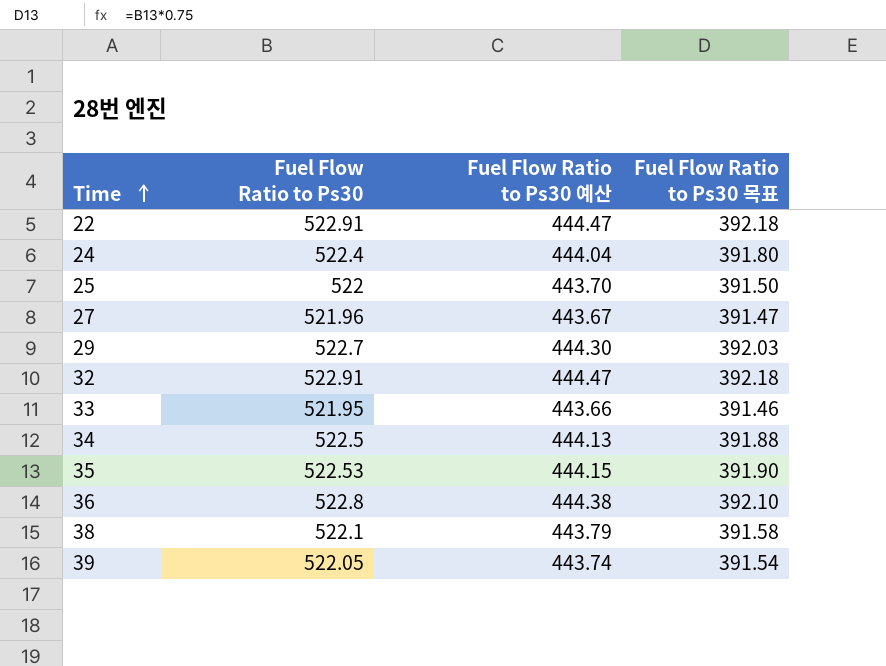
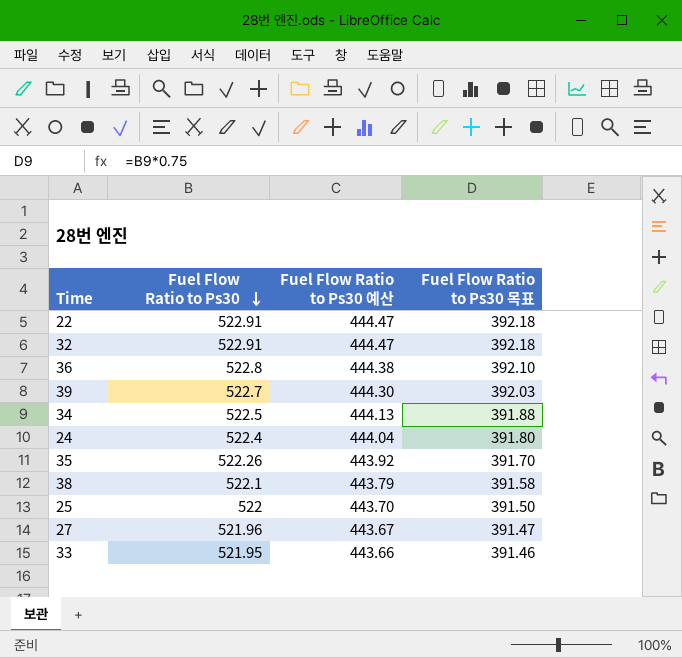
row order: Time ascending -> Fuel Flow Ratio to Ps30 descending
row 29: 522.7 | 444.30 | 392.03 -> none
39 | Fuel Flow Ratio to Ps30: 522.05 -> 522.7
39 | Fuel Flow Ratio to Ps30 예산: 443.74 -> 444.30
39 | Fuel Flow Ratio to Ps30 목표: 391.54 -> 392.03
35 | Fuel Flow Ratio to Ps30: 522.53 -> 522.26
35 | Fuel Flow Ratio to Ps30 예산: 444.15 -> 443.92
35 | Fuel Flow Ratio to Ps30 목표: 391.90 -> 391.70

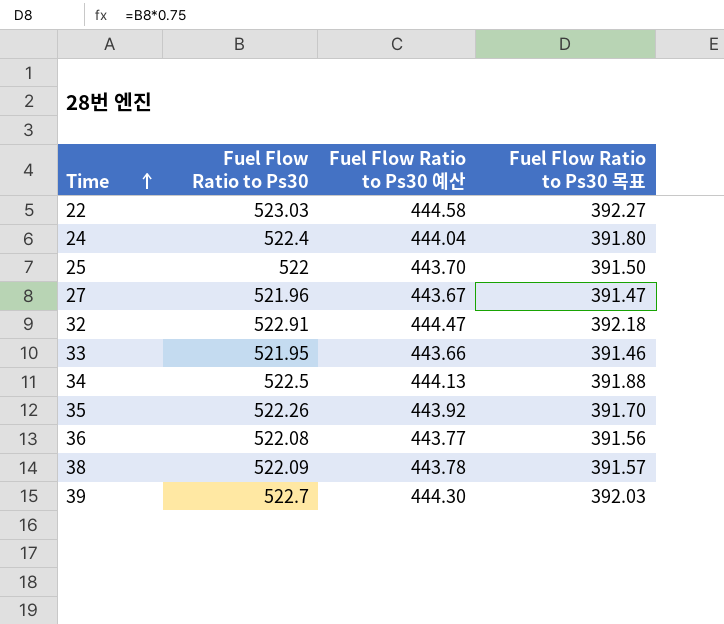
row order: Fuel Flow Ratio to Ps30 descending -> Time ascending
22 | Fuel Flow Ratio to Ps30: 522.91 -> 523.03
22 | Fuel Flow Ratio to Ps30 예산: 444.47 -> 444.58
22 | Fuel Flow Ratio to Ps30 목표: 392.18 -> 392.27
36 | Fuel Flow Ratio to Ps30: 522.8 -> 522.08
36 | Fuel Flow Ratio to Ps30 예산: 444.38 -> 443.77
36 | Fuel Flow Ratio to Ps30 목표: 392.10 -> 391.56
38 | Fuel Flow Ratio to Ps30: 522.1 -> 522.09
38 | Fuel Flow Ratio to Ps30 예산: 443.79 -> 443.78
38 | Fuel Flow Ratio to Ps30 목표: 391.58 -> 391.57

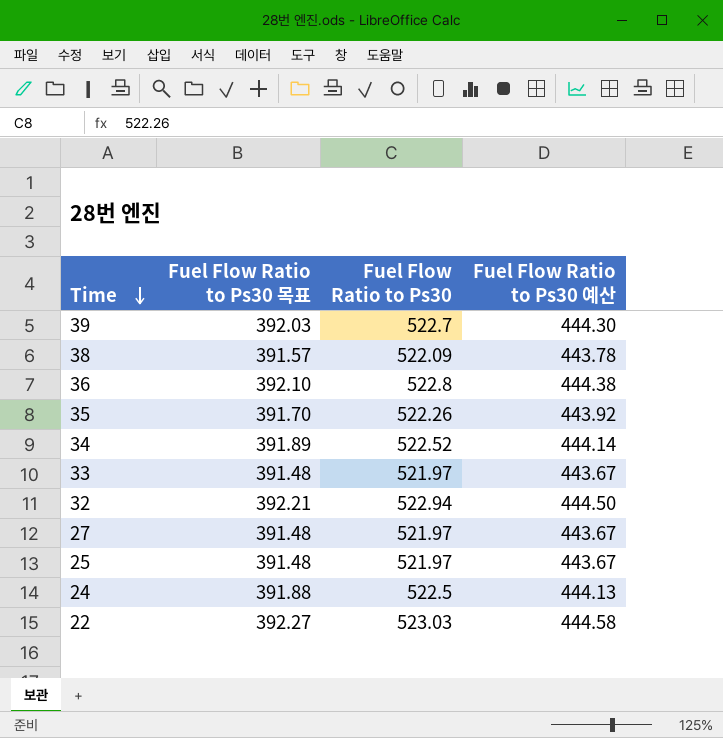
row order: Time ascending -> Time descending
column Fuel Flow Ratio to Ps30 목표 | position: 4 -> 2
36 | Fuel Flow Ratio to Ps30 목표: 391.56 -> 392.10
36 | Fuel Flow Ratio to Ps30: 522.08 -> 522.8
36 | Fuel Flow Ratio to Ps30 예산: 443.77 -> 444.38
34 | Fuel Flow Ratio to Ps30 목표: 391.88 -> 391.89
34 | Fuel Flow Ratio to Ps30: 522.5 -> 522.52
34 | Fuel Flow Ratio to Ps30 예산: 444.13 -> 444.14
33 | Fuel Flow Ratio to Ps30 목표: 391.46 -> 391.48
33 | Fuel Flow Ratio to Ps30: 521.95 -> 521.97
33 | Fuel Flow Ratio to Ps30 예산: 443.66 -> 443.67
32 | Fuel Flow Ratio to Ps30 목표: 392.18 -> 392.21
32 | Fuel Flow Ratio to Ps30: 522.91 -> 522.94
32 | Fuel Flow Ratio to Ps30 예산: 444.47 -> 444.50
27 | Fuel Flow Ratio to Ps30 목표: 391.47 -> 391.48
27 | Fuel Flow Ratio to Ps30: 521.96 -> 521.97
25 | Fuel Flow Ratio to Ps30 목표: 391.50 -> 391.48
25 | Fuel Flow Ratio to Ps30: 522 -> 521.97
25 | Fuel Flow Ratio to Ps30 예산: 443.70 -> 443.67
24 | Fuel Flow Ratio to Ps30 목표: 391.80 -> 391.88
24 | Fuel Flow Ratio to Ps30: 522.4 -> 522.5
24 | Fuel Flow Ratio to Ps30 예산: 444.04 -> 444.13

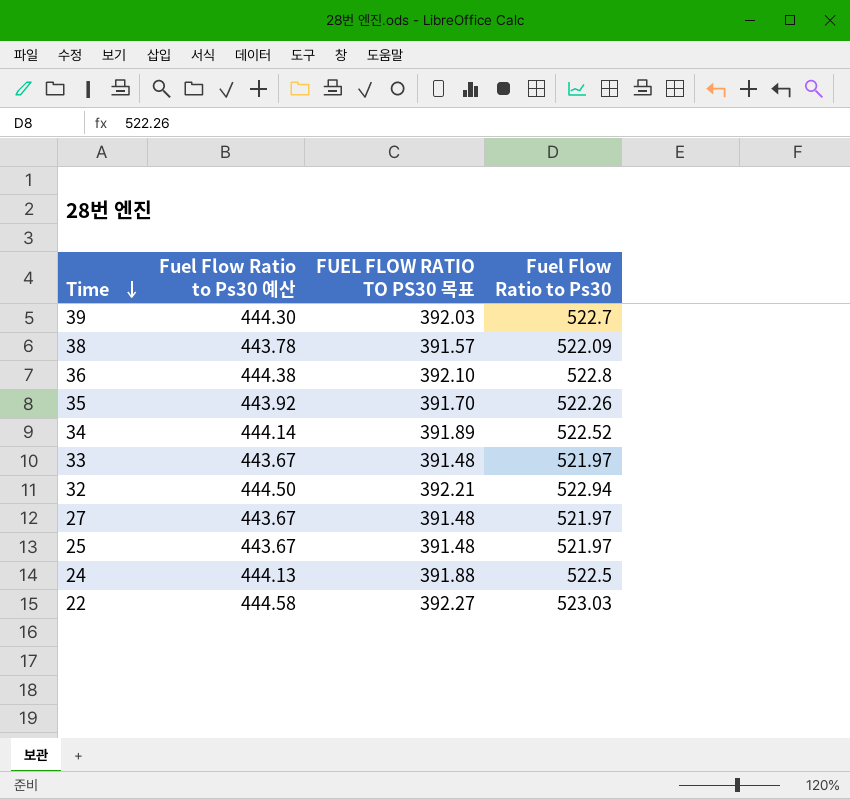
column Fuel Flow Ratio to Ps30 예산 | position: 4 -> 2
column name: Fuel Flow Ratio to Ps30 목표 -> FUEL FLOW RATIO TO PS30 목표

